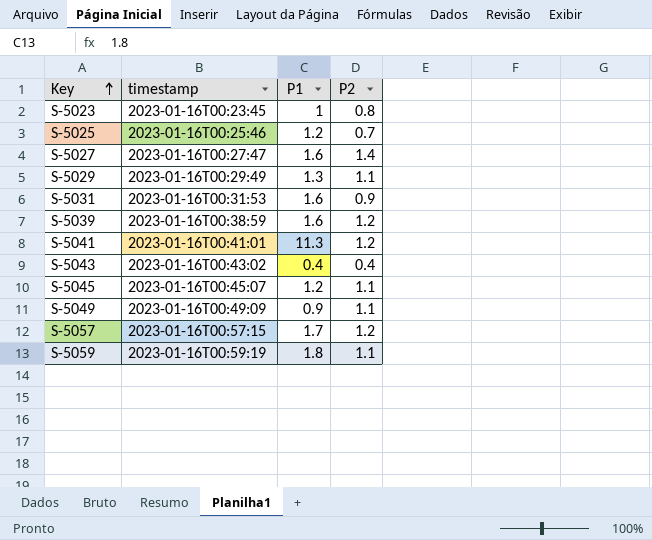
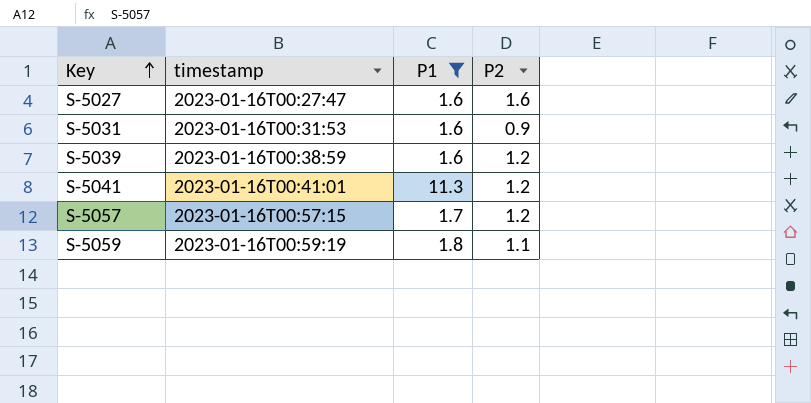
filter: none -> P1 >= 1.6
S-5027 | P2: 1.4 -> 1.6

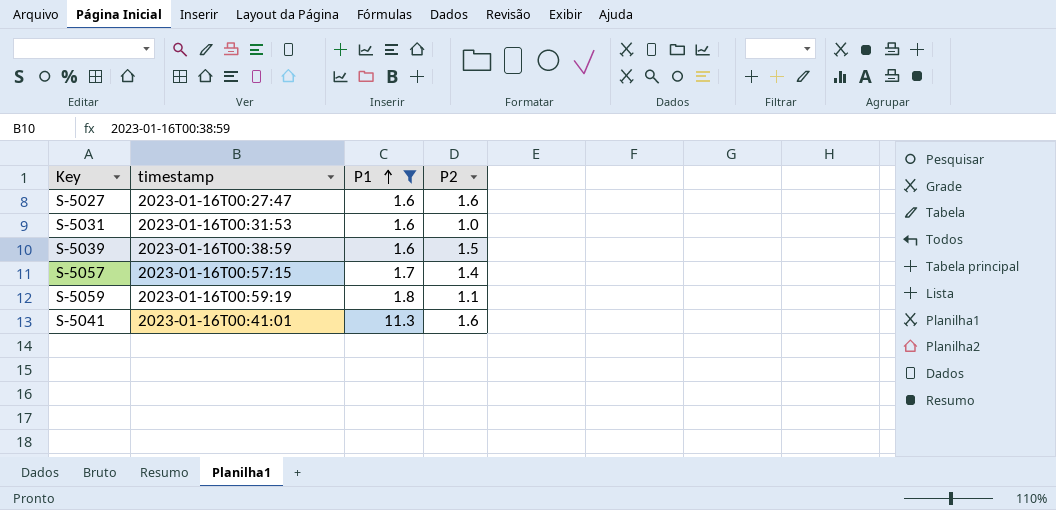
row order: Key ascending -> P1 ascending
S-5031 | P2: 0.9 -> 1.0
S-5039 | P2: 1.2 -> 1.5
S-5057 | P2: 1.2 -> 1.4
S-5041 | P2: 1.2 -> 1.6

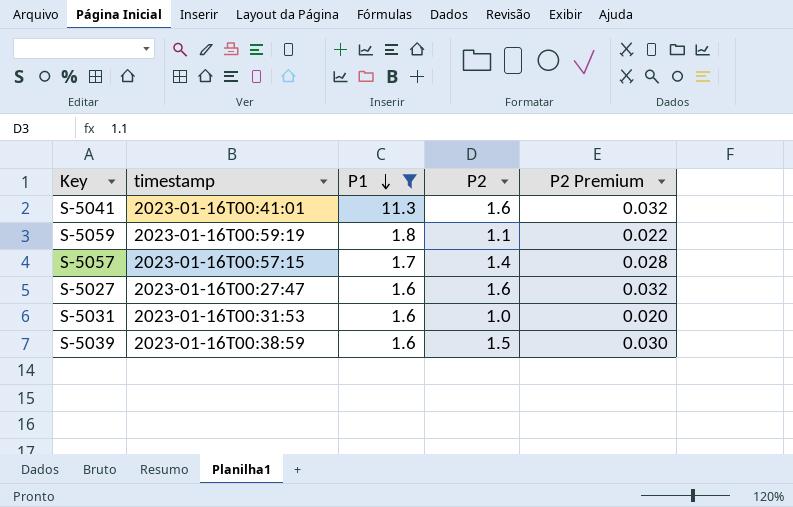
row order: P1 ascending -> P1 descending
column P2 Premium | formula: none -> [P2] * 0.02

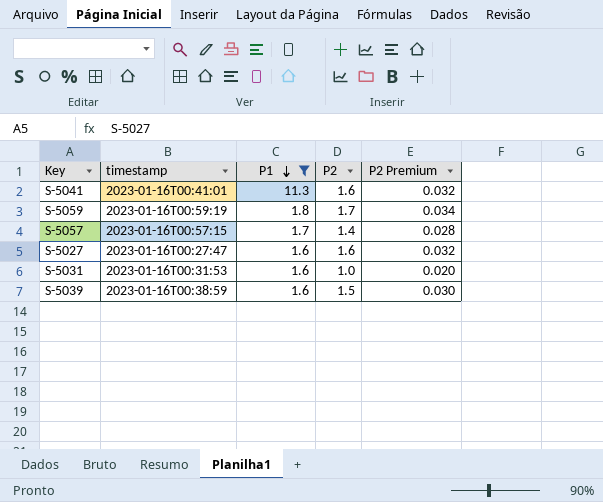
S-5059 | P2: 1.1 -> 1.7
S-5059 | P2 Premium: 0.022 -> 0.034

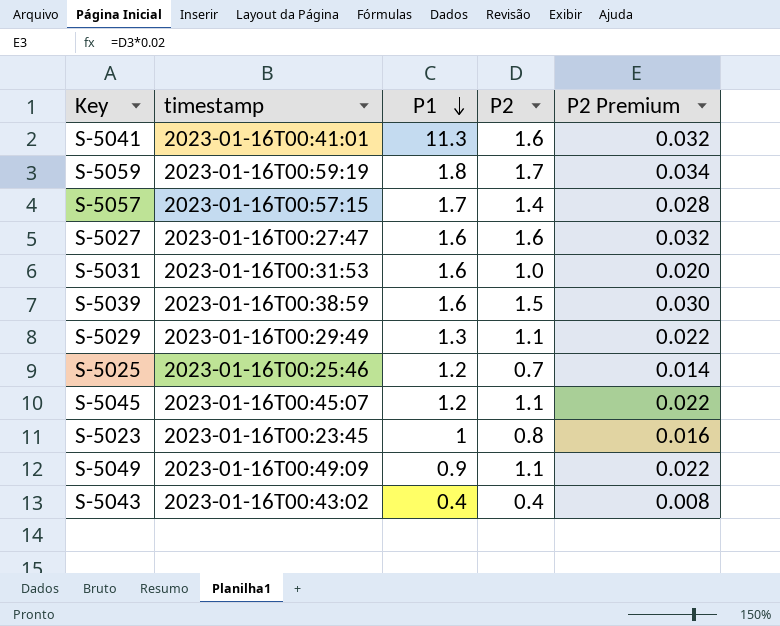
filter: P1 >= 1.6 -> none

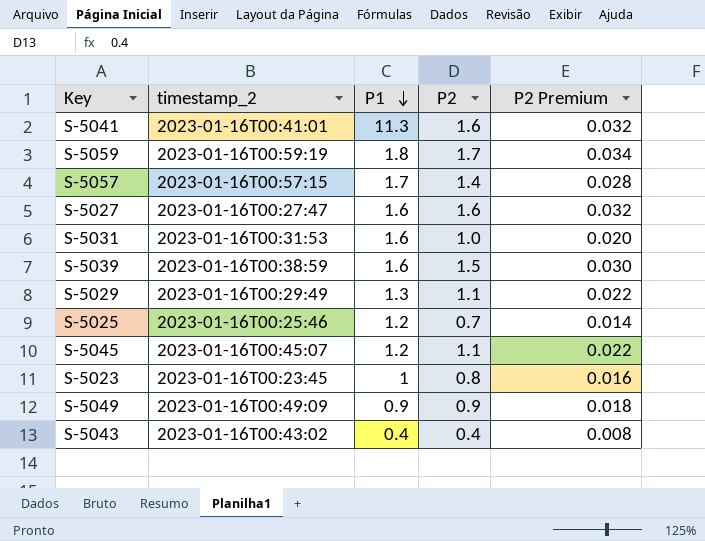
column name: timestamp -> timestamp_2
S-5049 | P2: 1.1 -> 0.9
S-5049 | P2 Premium: 0.022 -> 0.018

